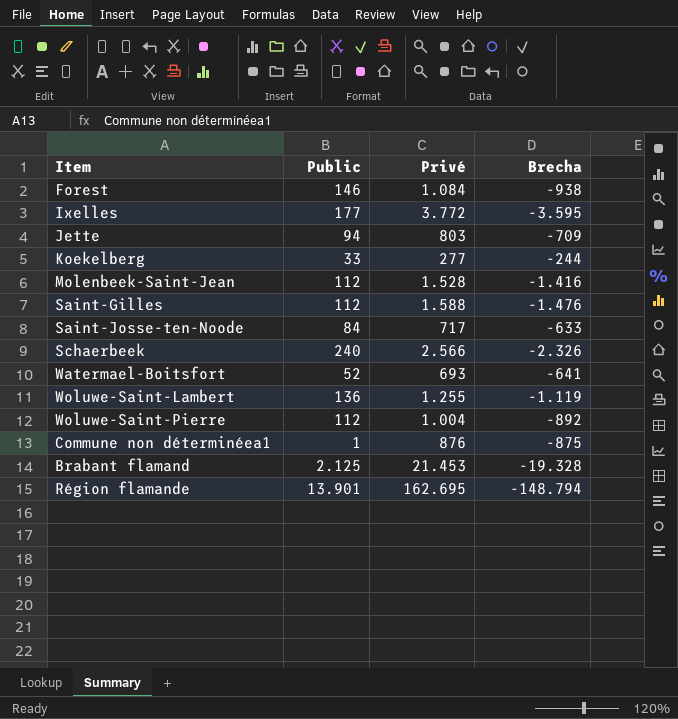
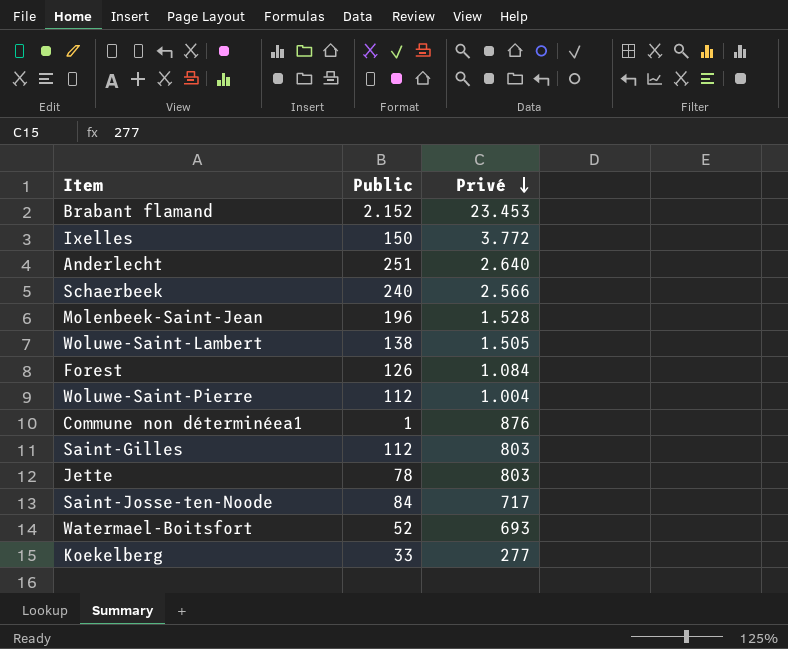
row order: none -> Privé descending
column Brecha | formula: [Public] - [Privé] -> none
row Région flamande: 13.901 | 162.695 | -148.794 -> none
Brabant flamand | Public: 2.125 -> 2.152
Brabant flamand | Privé: 21.453 -> 23.453
Ixelles | Public: 177 -> 150
row Anderlecht: none -> 251 | 2.640
Molenbeek-Saint-Jean | Public: 112 -> 196
Woluwe-Saint-Lambert | Public: 136 -> 138
Woluwe-Saint-Lambert | Privé: 1.255 -> 1.505
Forest | Public: 146 -> 126
Saint-Gilles | Privé: 1.588 -> 803
Jette | Public: 94 -> 78

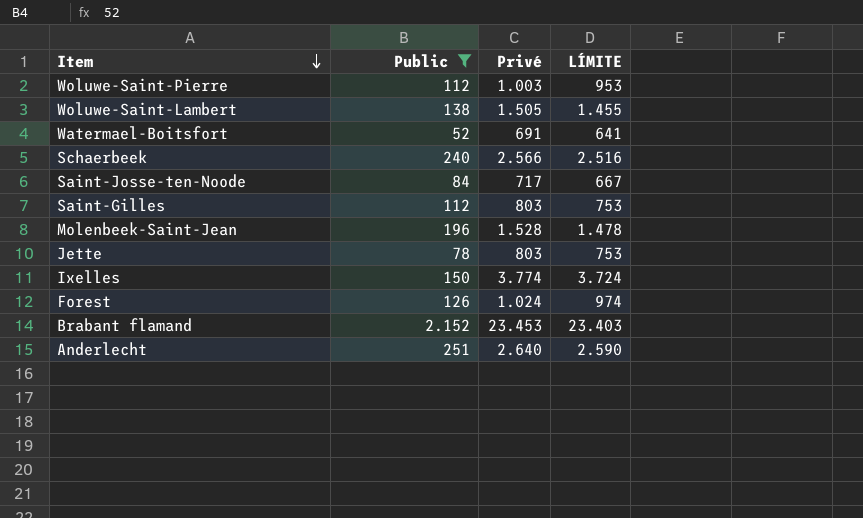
filter: none -> Public >= 52
row order: Privé descending -> Item descending
column LÍMITE | formula: none -> [Privé] - 50
Woluwe-Saint-Pierre | Privé: 1.004 -> 1.003
Watermael-Boitsfort | Privé: 693 -> 691
Ixelles | Privé: 3.772 -> 3.774
Forest | Privé: 1.084 -> 1.024

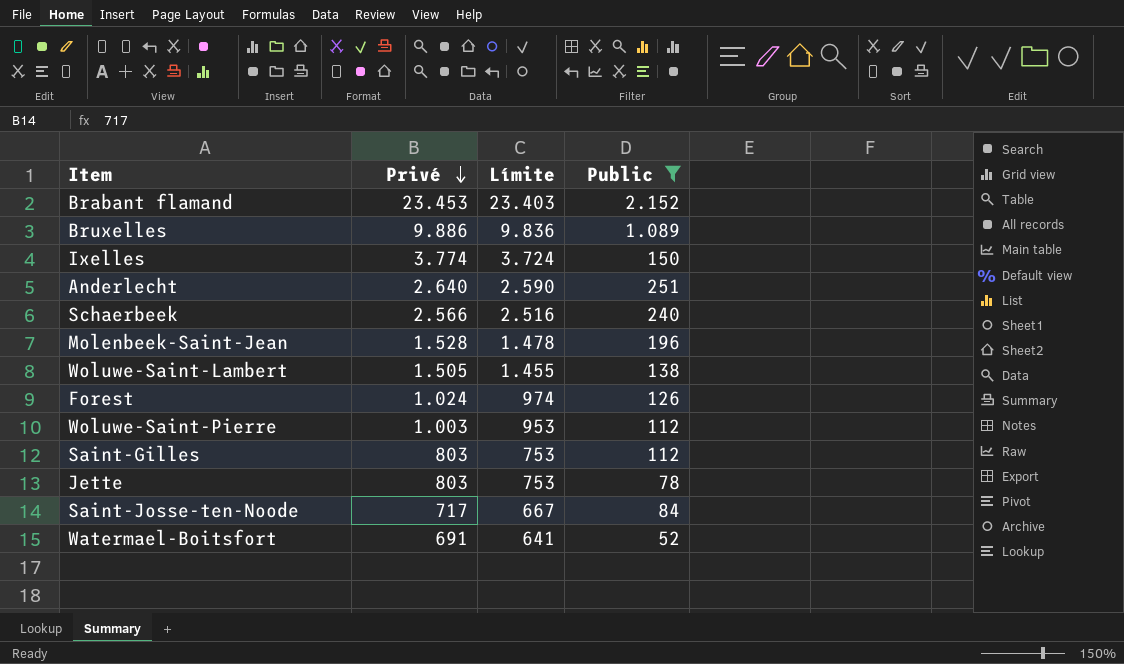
row order: Item descending -> Privé descending
column name: LÍMITE -> Límite
column Public | position: 2 -> 4
row Bruxelles: none -> 9.886 | 9.836 | 1.089

